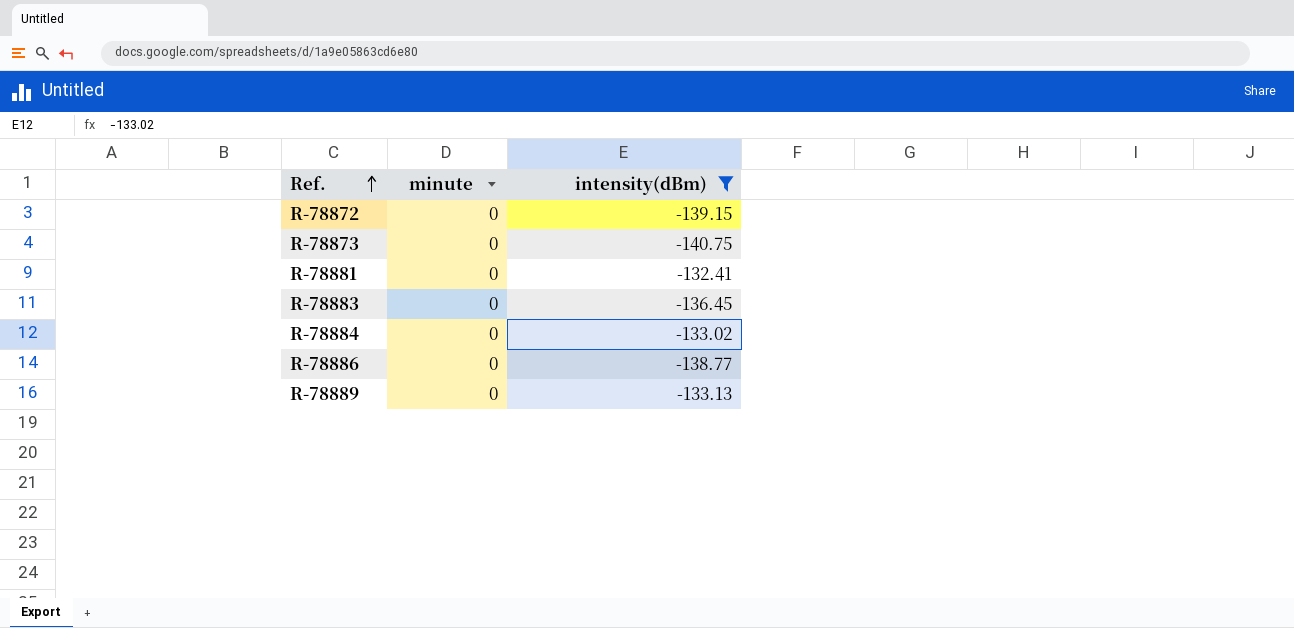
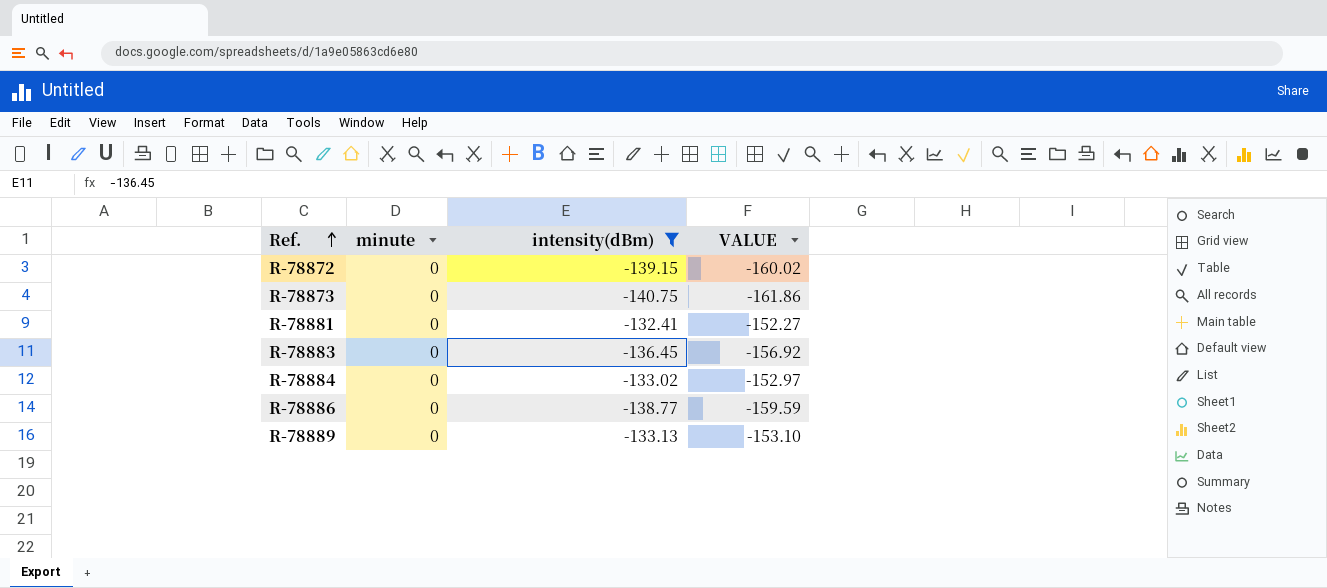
column VALUE | formula: none -> [intensity(dBm)] * 1.15

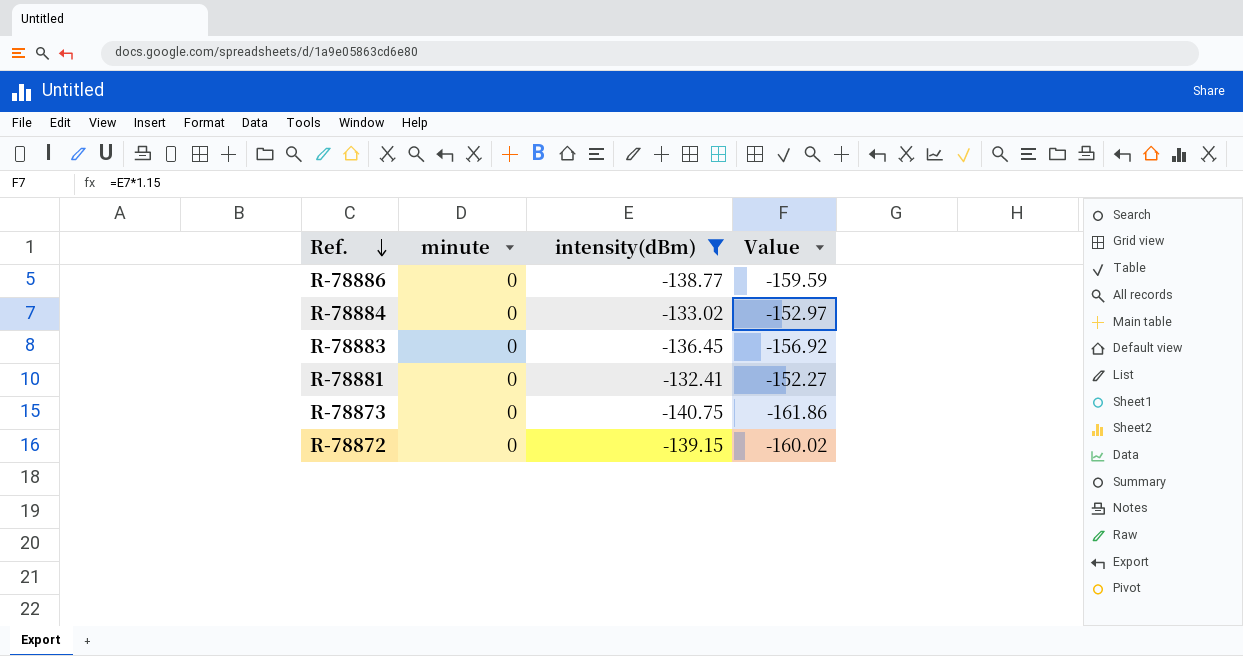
row order: Ref. ascending -> Ref. descending
column name: VALUE -> Value
row R-78889: 0 | -133.13 | -153.10 -> none

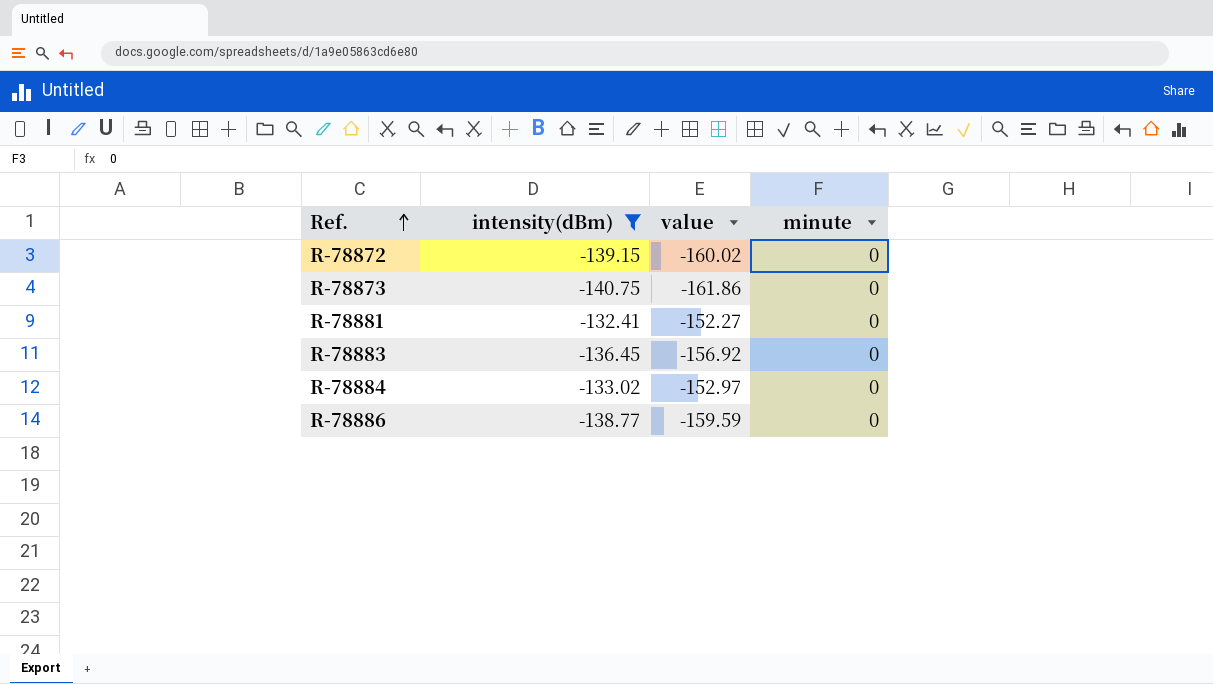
row order: Ref. descending -> Ref. ascending
column name: Value -> value
column minute | position: 2 -> 4

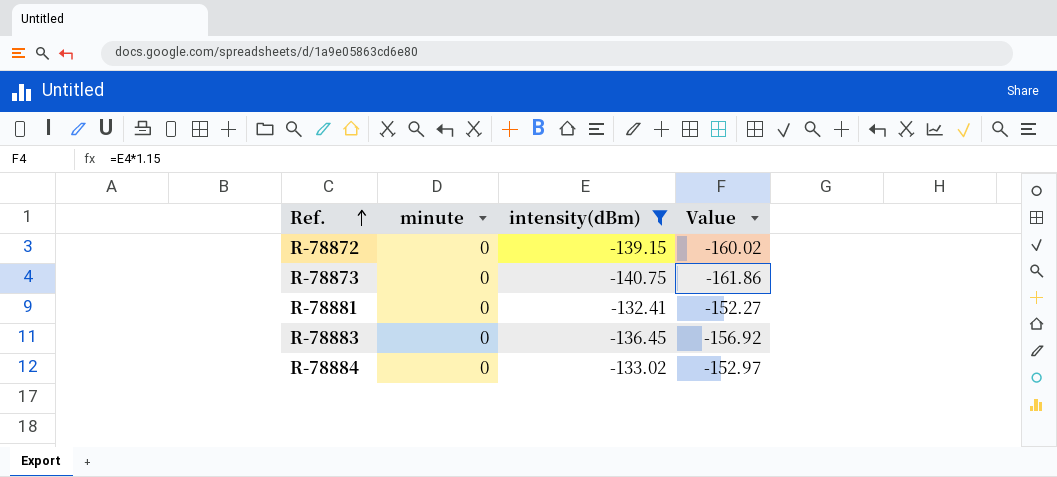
column minute | position: 4 -> 2
column name: value -> Value
row R-78886: -138.77 | -159.59 | 0 -> none

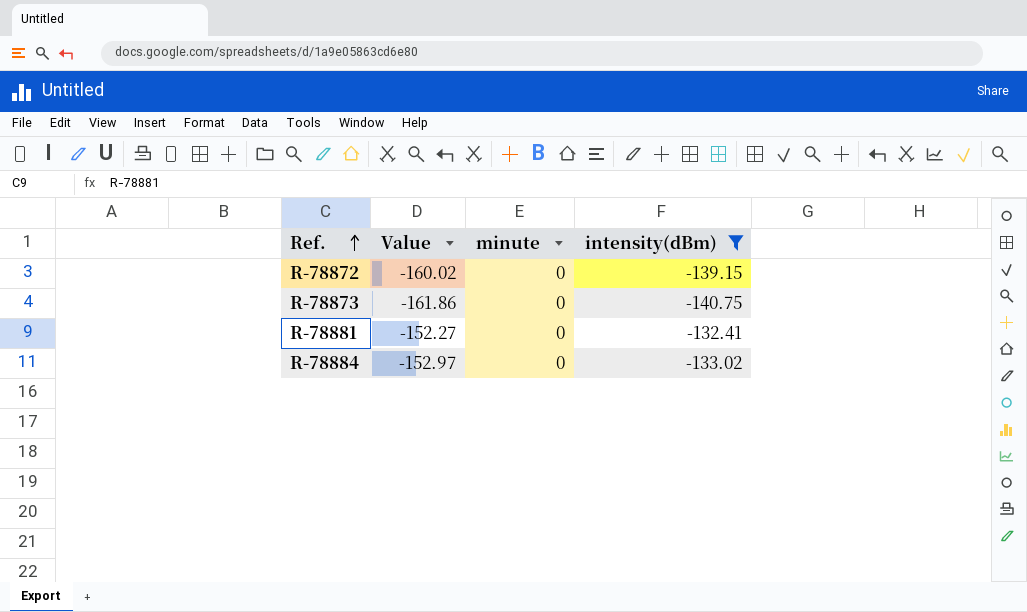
column Value | position: 4 -> 2
row R-78883: 0 | -136.45 | -156.92 -> none

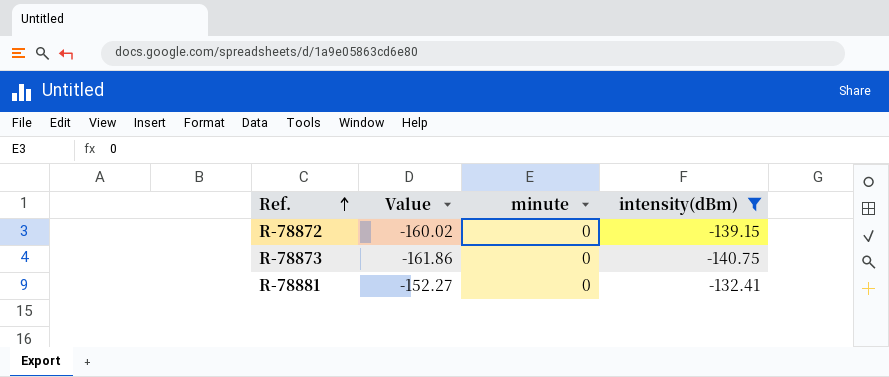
row R-78884: -152.97 | 0 | -133.02 -> none

